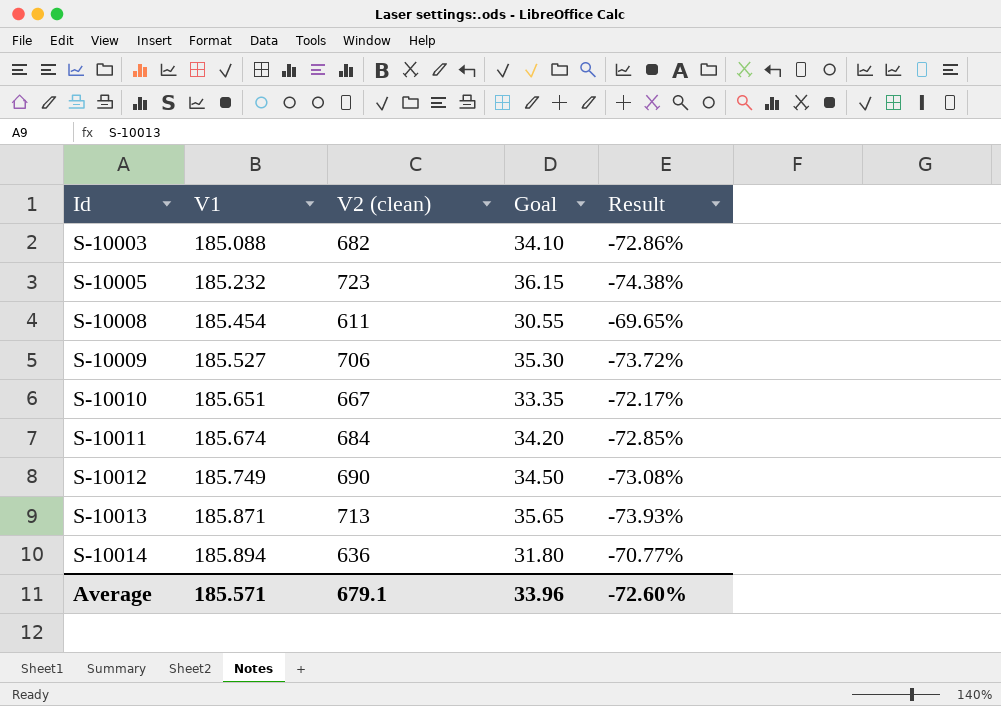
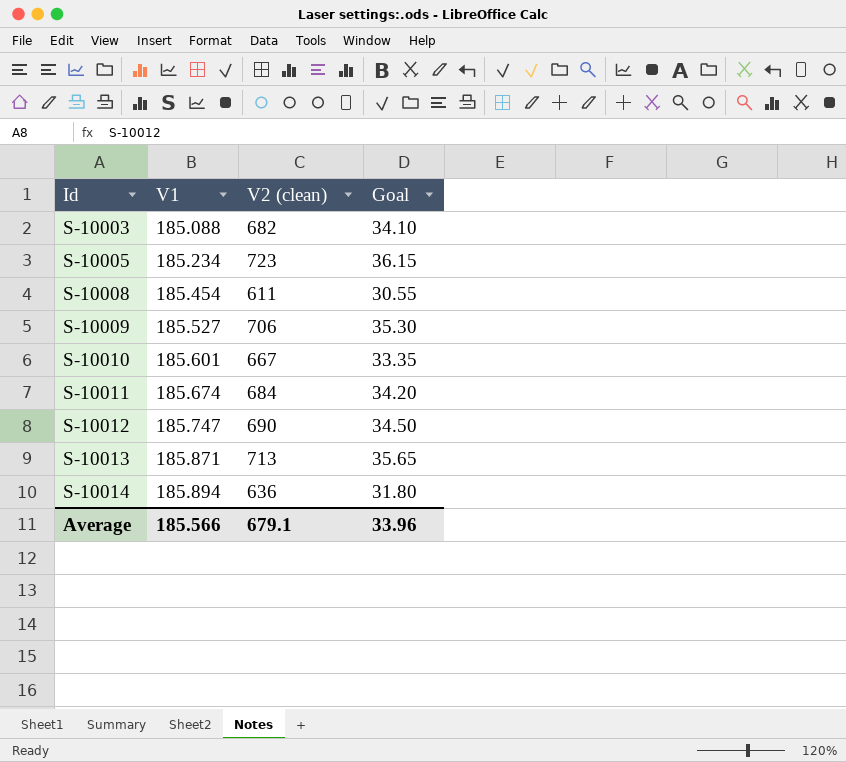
column Result | formula: ([V1] - [V2 (clean)]) / [V2 (clean)] -> none
S-10005 | V1: 185.232 -> 185.234
S-10010 | V1: 185.651 -> 185.601
S-10012 | V1: 185.749 -> 185.747
Average | V1: 185.571 -> 185.566

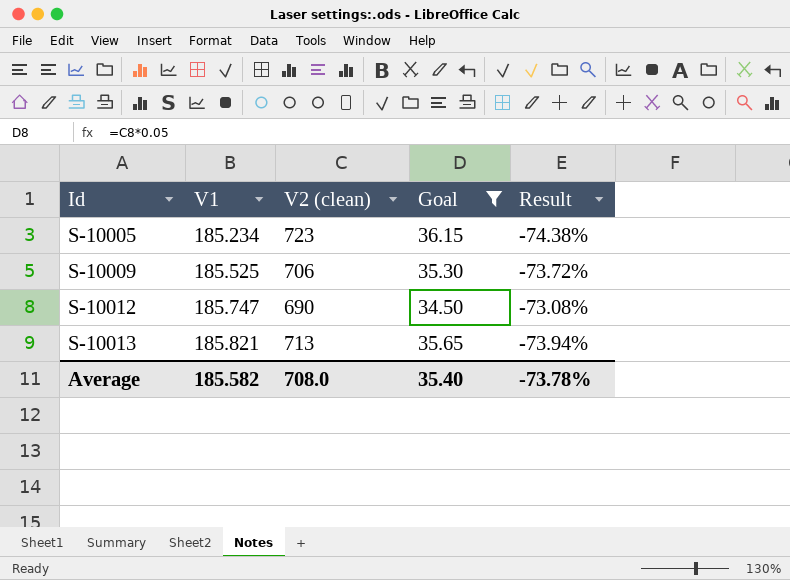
filter: none -> Goal >= 34.50
column Result | formula: none -> ([V1] - [V2 (clean)]) / [V2 (clean)]
S-10009 | V1: 185.527 -> 185.525
S-10013 | V1: 185.871 -> 185.821
Average | V1: 185.566 -> 185.582
Average | V2 (clean): 679.1 -> 708.0
Average | Goal: 33.96 -> 35.40

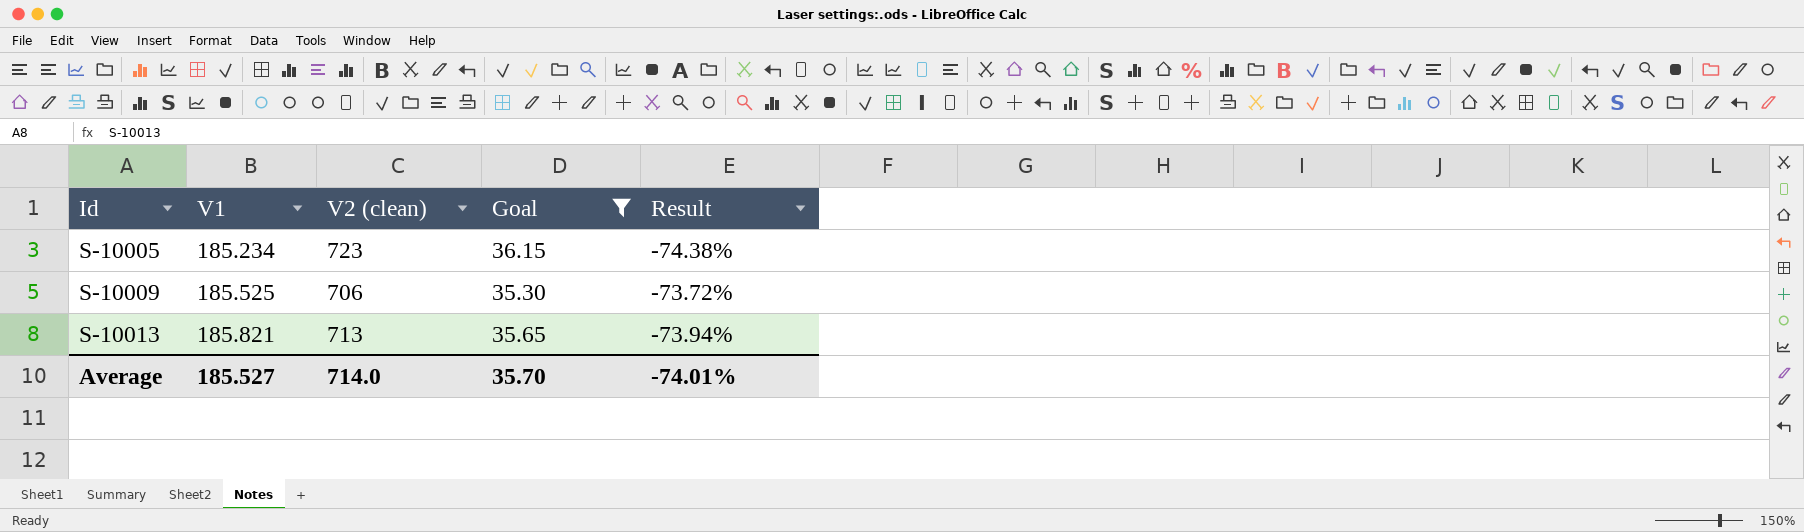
row S-10012: 185.747 | 690 | 34.50 | -73.08% -> none
Average | V1: 185.582 -> 185.527
Average | V2 (clean): 708.0 -> 714.0
Average | Goal: 35.40 -> 35.70
Average | Result: -73.78% -> -74.01%

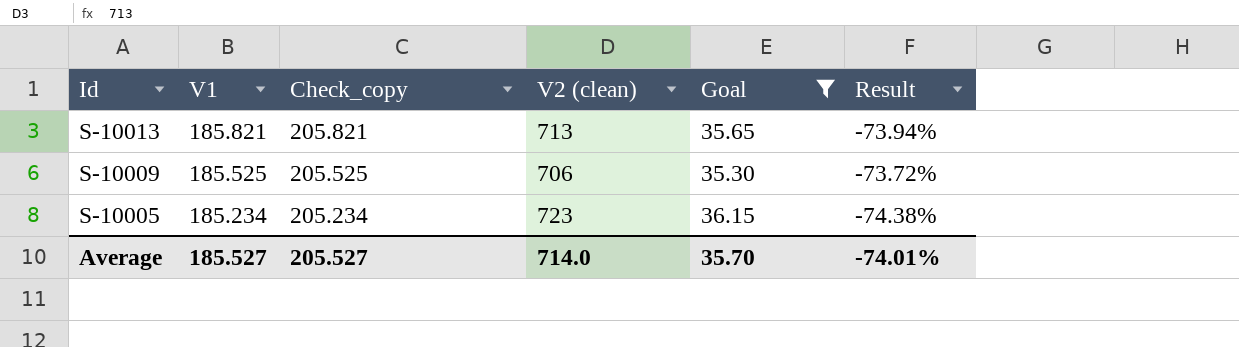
row order: Id ascending -> Id descending
column Check_copy | formula: none -> [V1] + 20

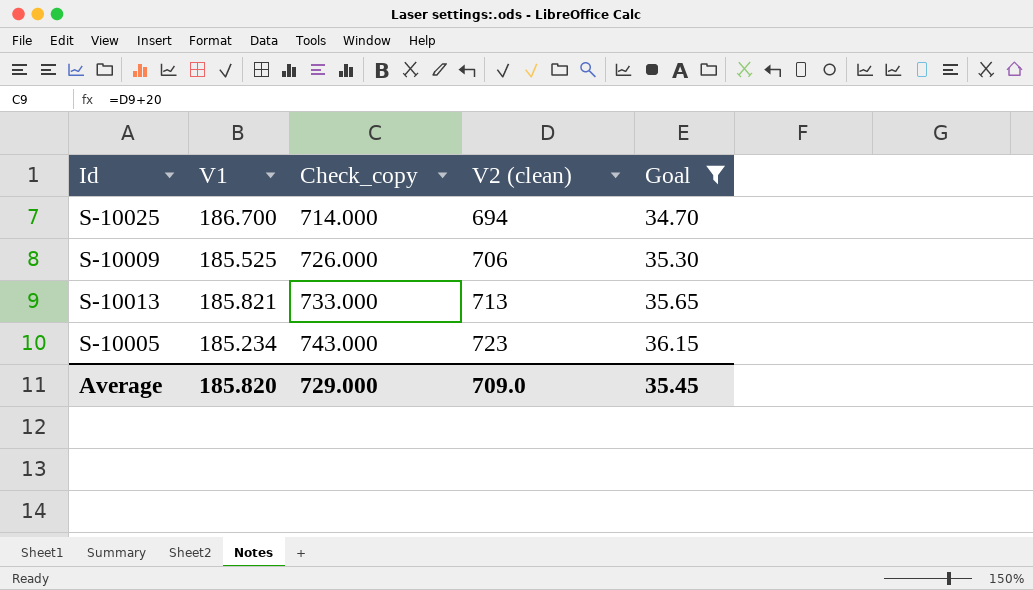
row order: Id descending -> Check_copy ascending
column Result | formula: ([V1] - [V2 (clean)]) / [V2 (clean)] -> none
column Check_copy | formula: [V1] + 20 -> [V2 (clean)] + 20
row S-10025: none -> 186.700 | 714.000 | 694 | 34.70
Average | V1: 185.527 -> 185.820
Average | Check_copy: 205.527 -> 729.000
Average | V2 (clean): 714.0 -> 709.0
Average | Goal: 35.70 -> 35.45

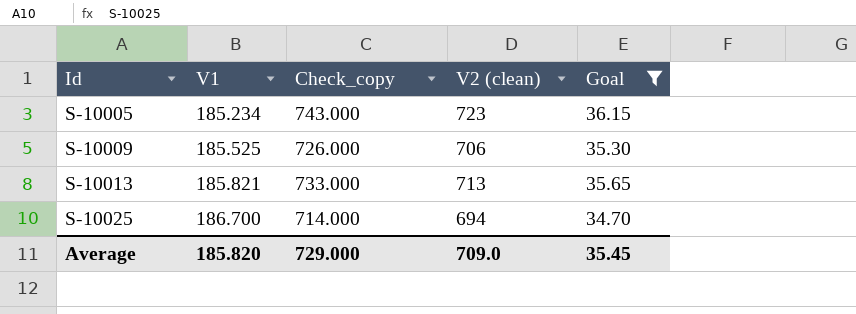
row order: Check_copy ascending -> Id ascending

